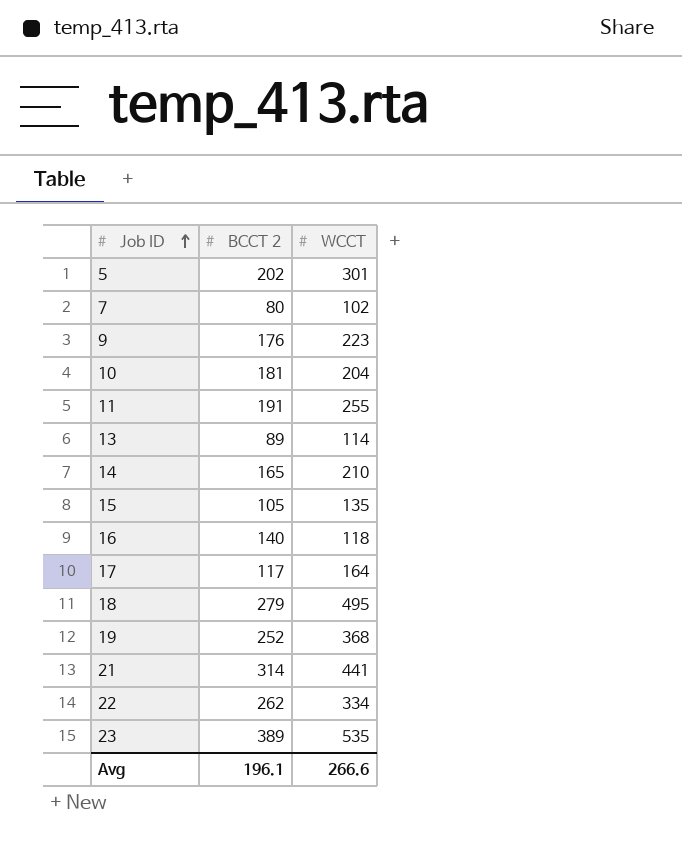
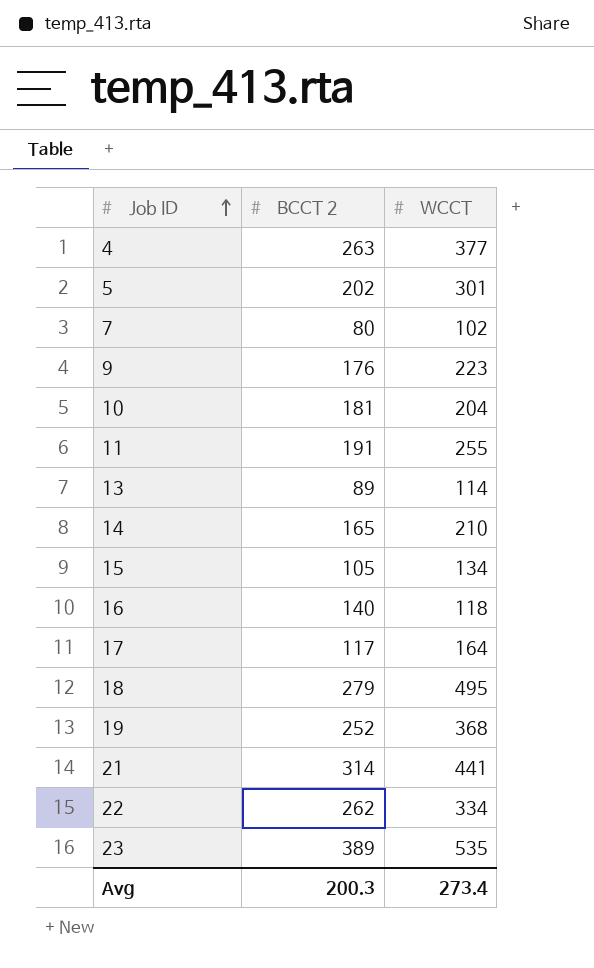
row 4: none -> 263 | 377
15 | WCCT: 135 -> 134
Avg | BCCT 2: 196.1 -> 200.3
Avg | WCCT: 266.6 -> 273.4

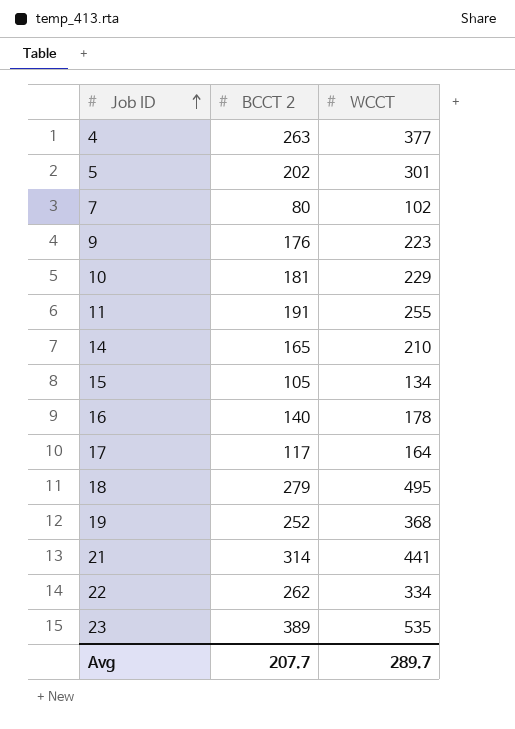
row 13: 89 | 114 -> none
10 | WCCT: 204 -> 229
16 | WCCT: 118 -> 178
Avg | BCCT 2: 200.3 -> 207.7
Avg | WCCT: 273.4 -> 289.7

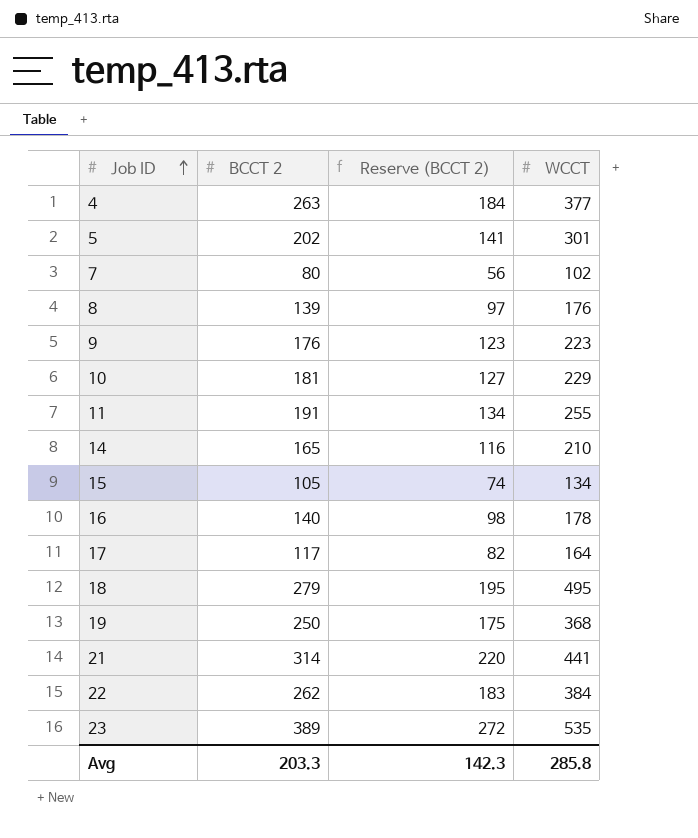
column Reserve (BCCT 2) | formula: none -> [BCCT 2] * 0.7
row 8: none -> 139 | 97 | 176
19 | BCCT 2: 252 -> 250
22 | WCCT: 334 -> 384
Avg | BCCT 2: 207.7 -> 203.3
Avg | WCCT: 289.7 -> 285.8

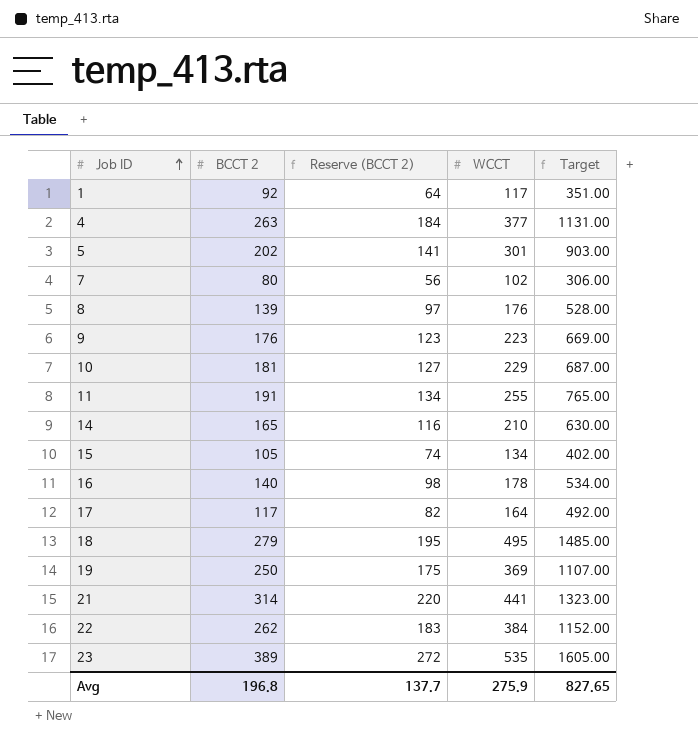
column Target | formula: none -> [WCCT] * 3
row 1: none -> 92 | 64 | 117 | 351.00
19 | WCCT: 368 -> 369
Avg | BCCT 2: 203.3 -> 196.8
Avg | Reserve (BCCT 2): 142.3 -> 137.7
Avg | WCCT: 285.8 -> 275.9

